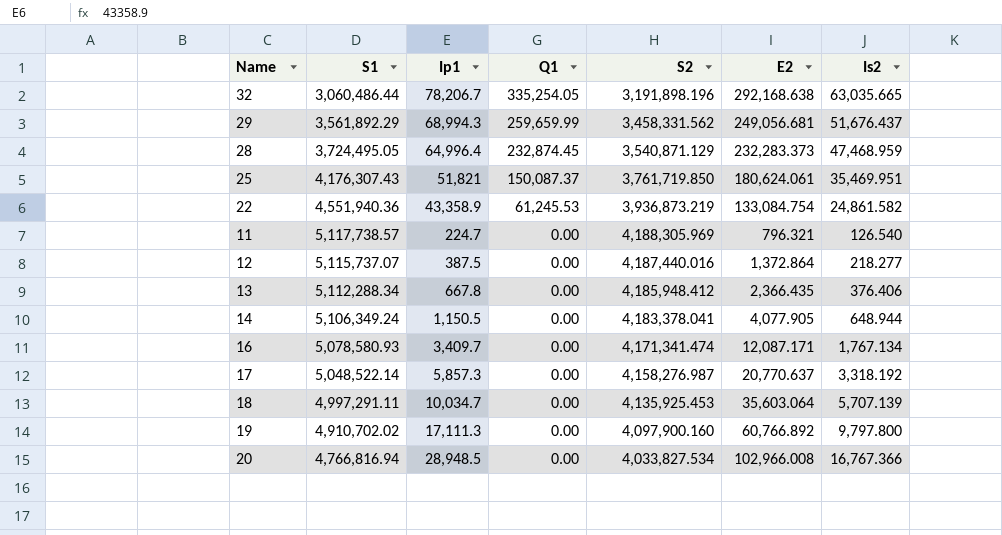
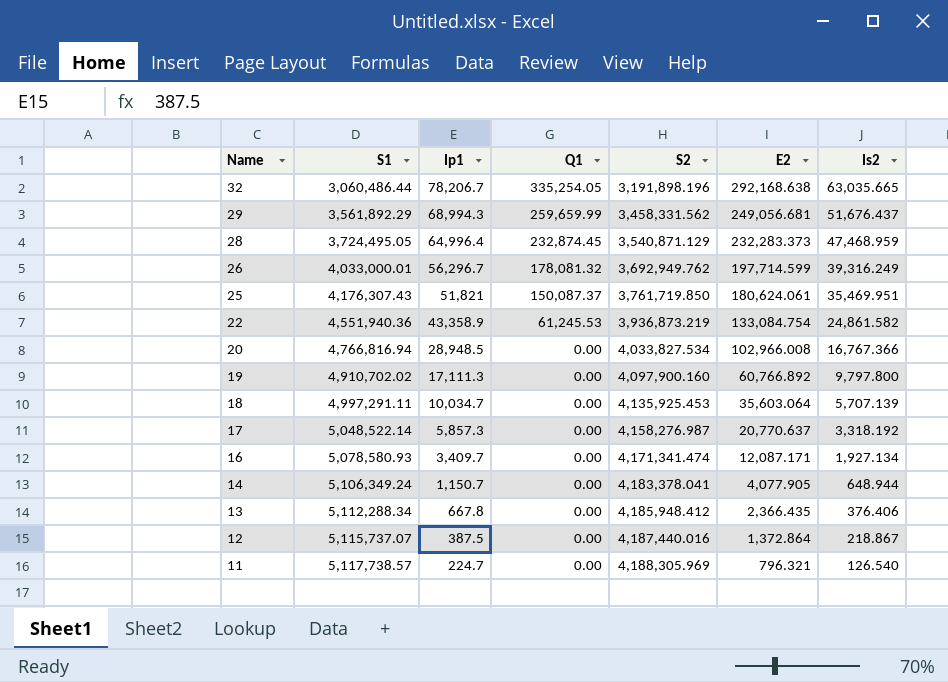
row order: Q1 descending -> Name descending
row 26: none -> 4,033,000.01 | 56,296.7 | 178,081.32 | 3,692,949.762 | 197,714.599 | 39,316.249
16 | Is2: 1,767.134 -> 1,927.134
14 | Ip1: 1,150.5 -> 1,150.7
12 | Is2: 218.277 -> 218.867

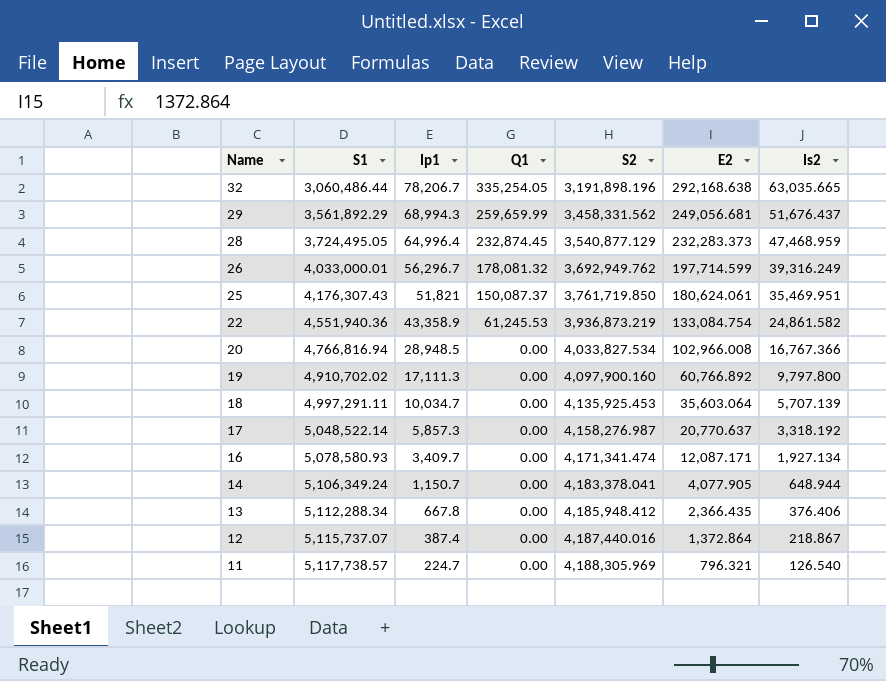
28 | S2: 3,540,871.129 -> 3,540,877.129
12 | Ip1: 387.5 -> 387.4

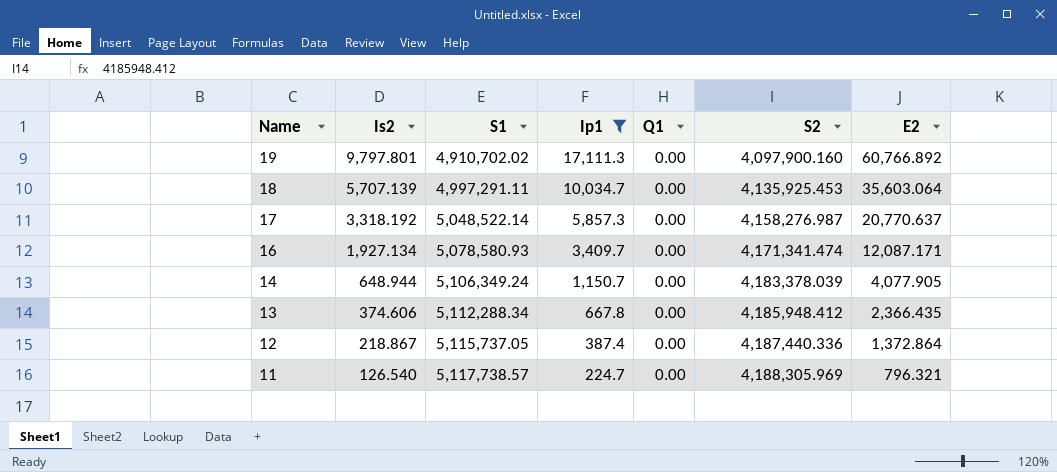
filter: none -> Ip1 <= 17,111.3
column Is2 | position: 7 -> 2
19 | Is2: 9,797.800 -> 9,797.801
14 | S2: 4,183,378.041 -> 4,183,378.039
13 | Is2: 376.406 -> 374.606
12 | S1: 5,115,737.07 -> 5,115,737.05
12 | S2: 4,187,440.016 -> 4,187,440.336

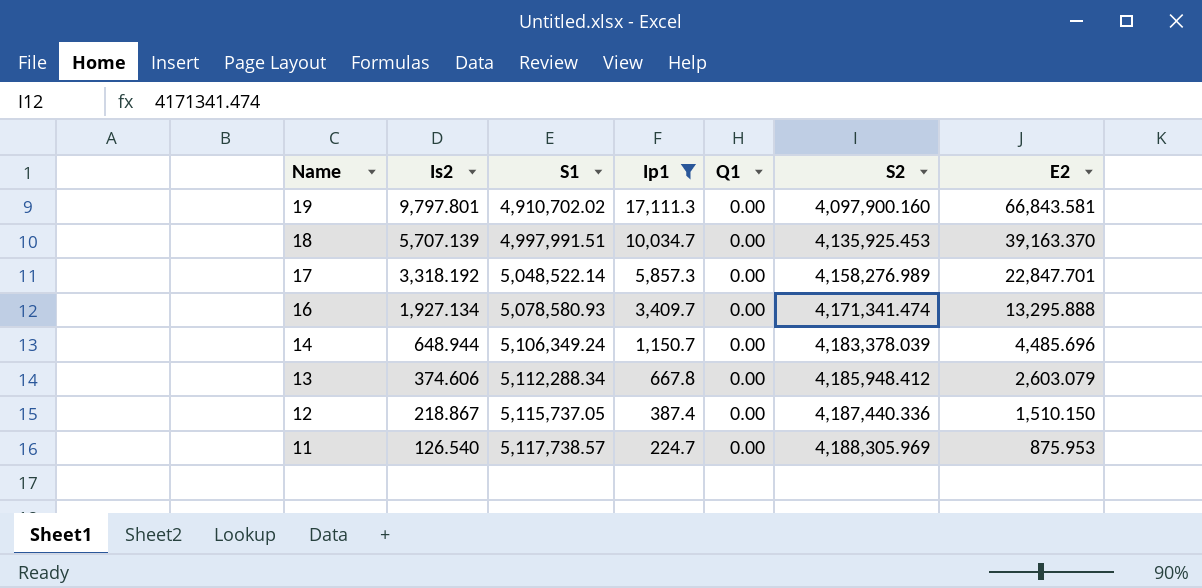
19 | E2: 60,766.892 -> 66,843.581
18 | S1: 4,997,291.11 -> 4,997,991.51
18 | E2: 35,603.064 -> 39,163.370
17 | S2: 4,158,276.987 -> 4,158,276.989
17 | E2: 20,770.637 -> 22,847.701
16 | E2: 12,087.171 -> 13,295.888
14 | E2: 4,077.905 -> 4,485.696
13 | E2: 2,366.435 -> 2,603.079
12 | E2: 1,372.864 -> 1,510.150
11 | E2: 796.321 -> 875.953

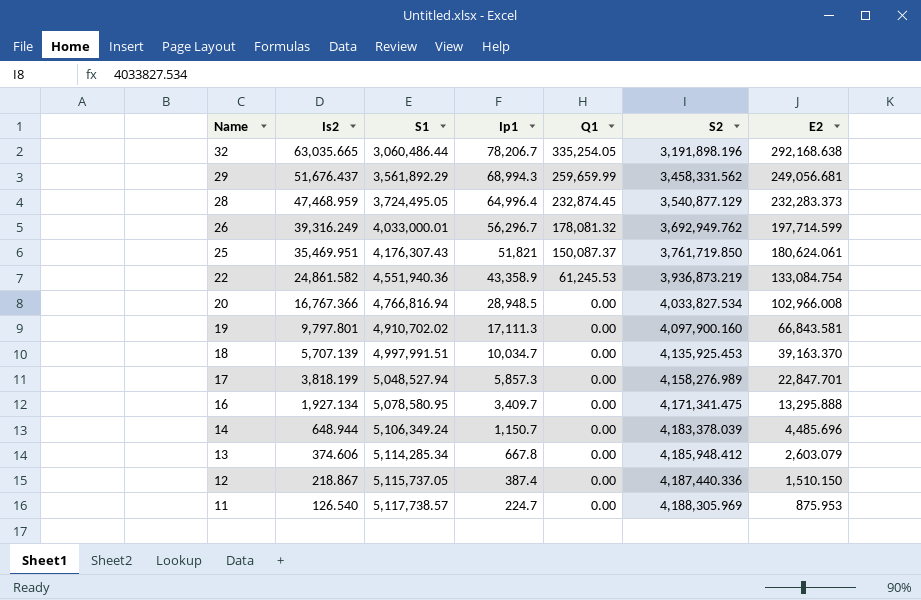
filter: Ip1 <= 17,111.3 -> none
17 | Is2: 3,318.192 -> 3,818.199
17 | S1: 5,048,522.14 -> 5,048,527.94
16 | S1: 5,078,580.93 -> 5,078,580.95
16 | S2: 4,171,341.474 -> 4,171,341.475
13 | S1: 5,112,288.34 -> 5,114,285.34

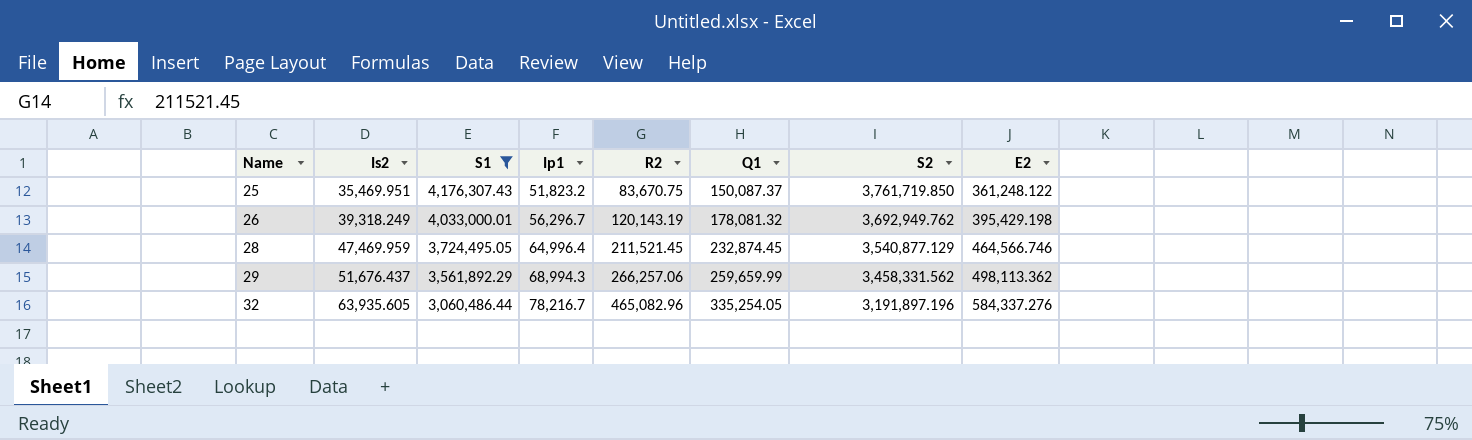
filter: none -> S1 <= 4,176,307.43
row order: Name descending -> Name ascending
column R2 | position: none -> 5
25 | Ip1: 51,821 -> 51,823.2
25 | E2: 180,624.061 -> 361,248.122
26 | Is2: 39,316.249 -> 39,318.249
26 | E2: 197,714.599 -> 395,429.198
28 | Is2: 47,468.959 -> 47,469.959
28 | E2: 232,283.373 -> 464,566.746
29 | E2: 249,056.681 -> 498,113.362
32 | Is2: 63,035.665 -> 63,935.605
32 | Ip1: 78,206.7 -> 78,216.7
32 | S2: 3,191,898.196 -> 3,191,897.196
32 | E2: 292,168.638 -> 584,337.276

